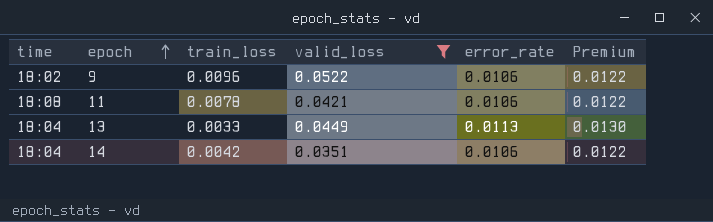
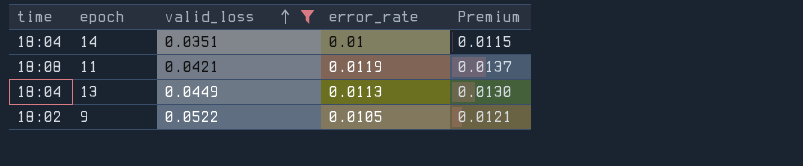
row order: epoch ascending -> valid_loss ascending
column train_loss | position: 3 -> none
14 | error_rate: 0.0106 -> 0.01
14 | Premium: 0.0122 -> 0.0115
11 | error_rate: 0.0106 -> 0.0119
11 | Premium: 0.0122 -> 0.0137
9 | error_rate: 0.0106 -> 0.0105
9 | Premium: 0.0122 -> 0.0121

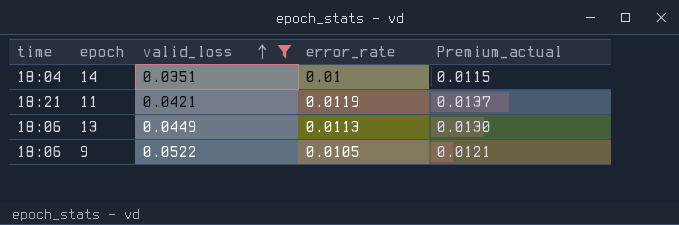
column name: Premium -> Premium_actual
11 | time: 18:08 -> 18:21
13 | time: 18:04 -> 18:06
9 | time: 18:02 -> 18:06

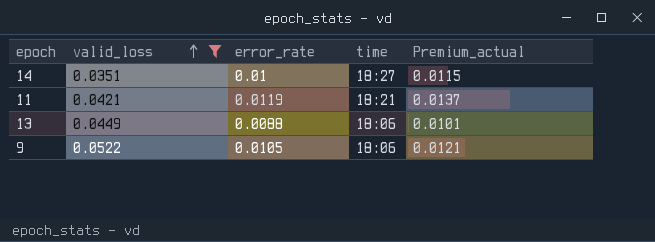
column time | position: 1 -> 4
14 | time: 18:04 -> 18:27
13 | error_rate: 0.0113 -> 0.0088
13 | Premium_actual: 0.0130 -> 0.0101

